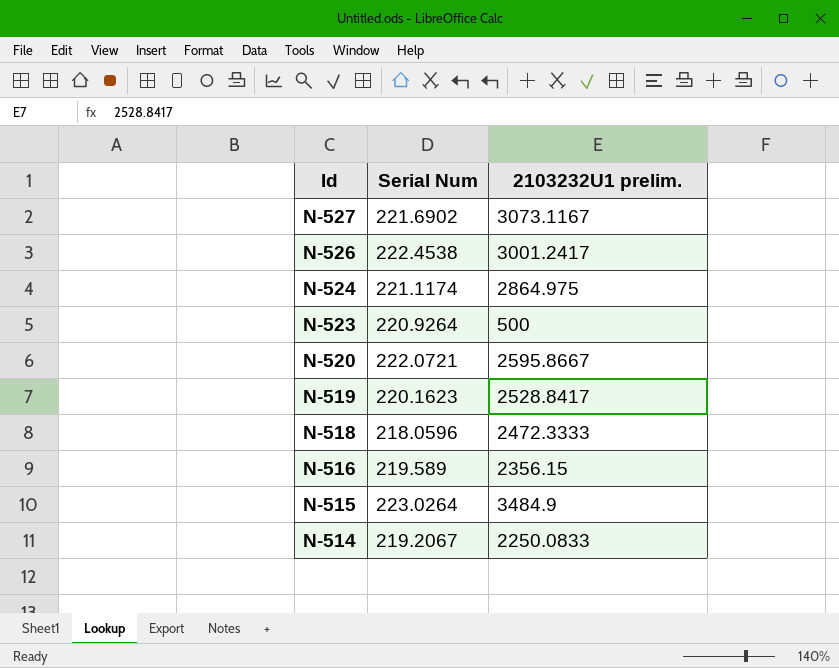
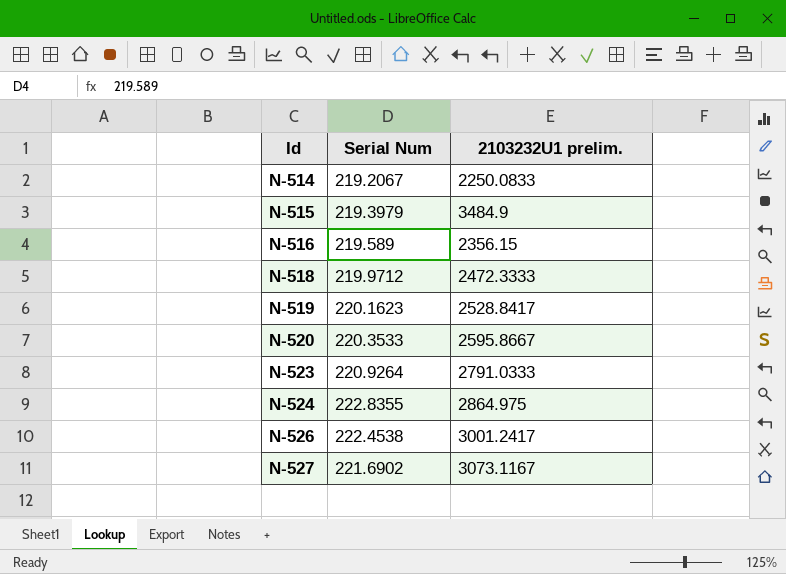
row order: Id descending -> Id ascending
N-515 | Serial Num: 223.0264 -> 219.3979
N-518 | Serial Num: 218.0596 -> 219.9712
N-520 | Serial Num: 222.0721 -> 220.3533
N-523 | 2103232U1 prelim.: 500 -> 2791.0333
N-524 | Serial Num: 221.1174 -> 222.8355

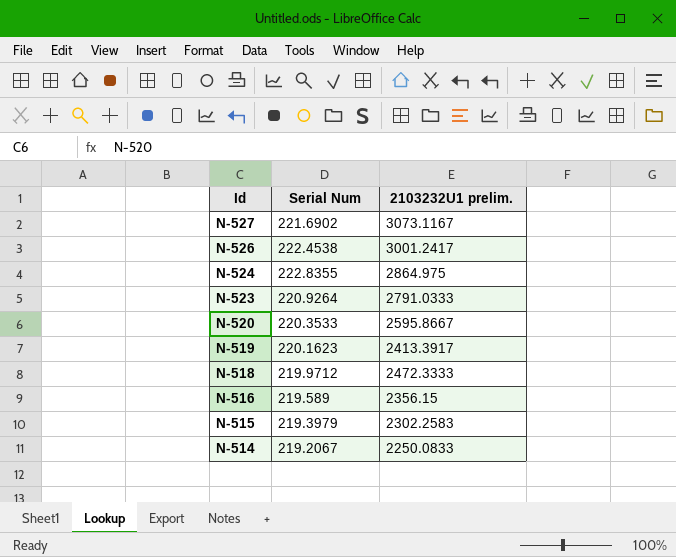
row order: Id ascending -> Id descending
N-519 | 2103232U1 prelim.: 2528.8417 -> 2413.3917
N-515 | 2103232U1 prelim.: 3484.9 -> 2302.2583

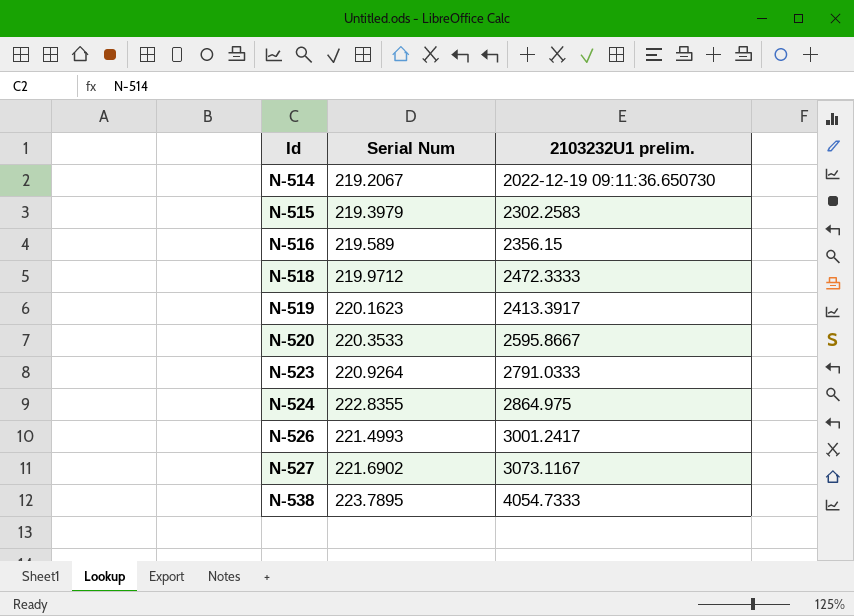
row order: Id descending -> Id ascending
N-514 | 2103232U1 prelim.: 2250.0833 -> 2022-12-19 09:11:36.650730
N-526 | Serial Num: 222.4538 -> 221.4993
row N-538: none -> 223.7895 | 4054.7333

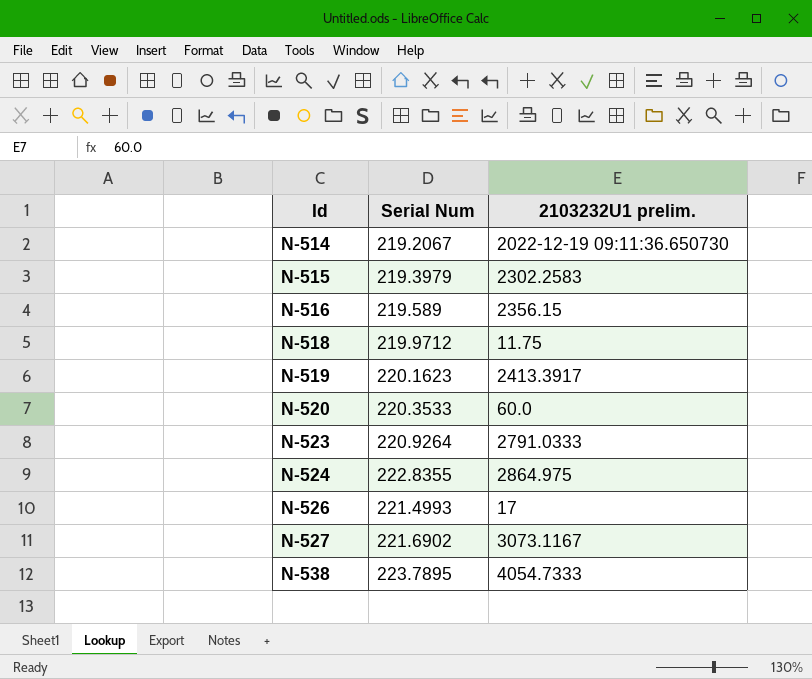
N-518 | 2103232U1 prelim.: 2472.3333 -> 11.75
N-520 | 2103232U1 prelim.: 2595.8667 -> 60.0
N-526 | 2103232U1 prelim.: 3001.2417 -> 17

